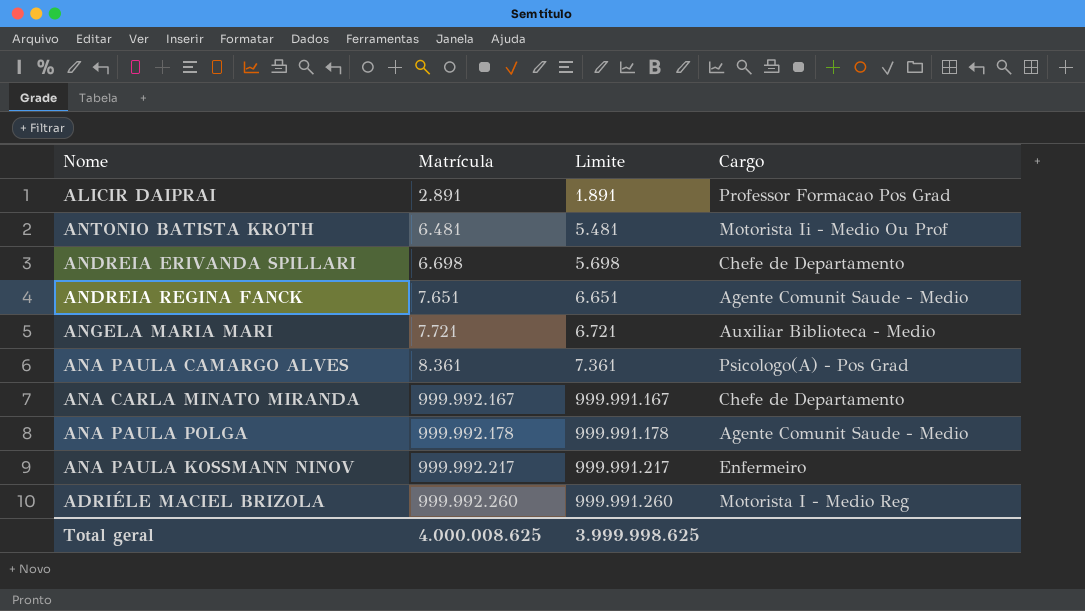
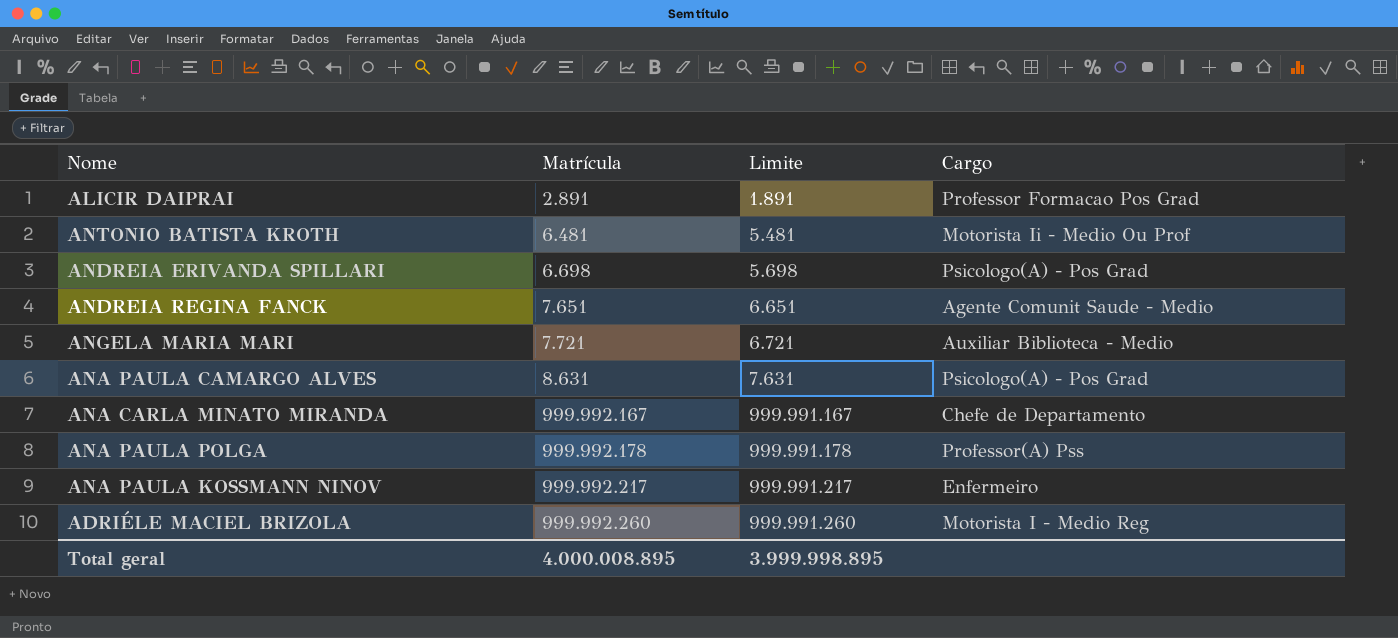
ANDREIA ERIVANDA SPILLARI | Cargo: Chefe de Departamento -> Psicologo(A) - Pos Grad
ANA PAULA CAMARGO ALVES | Matrícula: 8.361 -> 8.631
ANA PAULA CAMARGO ALVES | Limite: 7.361 -> 7.631
ANA PAULA POLGA | Cargo: Agente Comunit Saude - Medio -> Professor(A) Pss
Total geral | Matrícula: 4.000.008.625 -> 4.000.008.895
Total geral | Limite: 3.999.998.625 -> 3.999.998.895

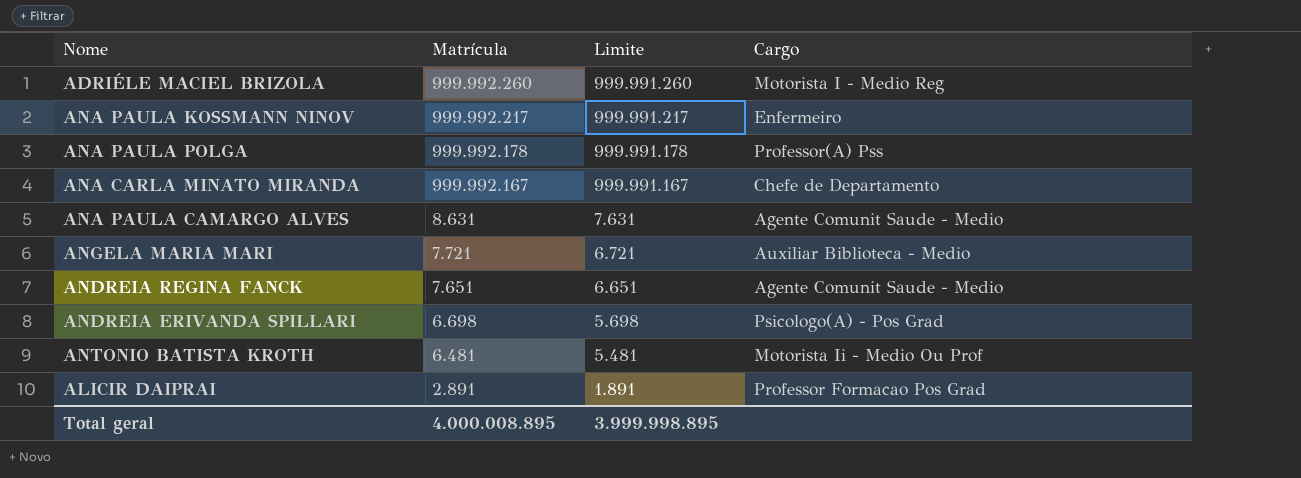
row order: Matrícula ascending -> Matrícula descending
ANA PAULA CAMARGO ALVES | Cargo: Psicologo(A) - Pos Grad -> Agente Comunit Saude - Medio

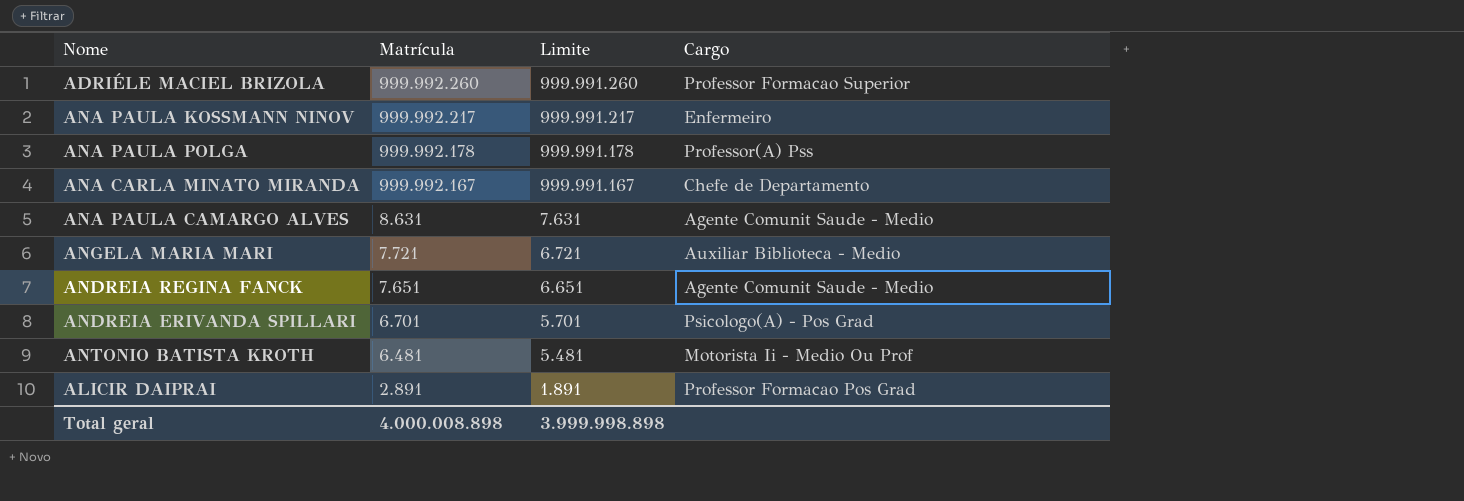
ADRIÉLE MACIEL BRIZOLA | Cargo: Motorista I - Medio Reg -> Professor Formacao Superior
ANDREIA ERIVANDA SPILLARI | Matrícula: 6.698 -> 6.701
ANDREIA ERIVANDA SPILLARI | Limite: 5.698 -> 5.701
Total geral | Matrícula: 4.000.008.895 -> 4.000.008.898
Total geral | Limite: 3.999.998.895 -> 3.999.998.898

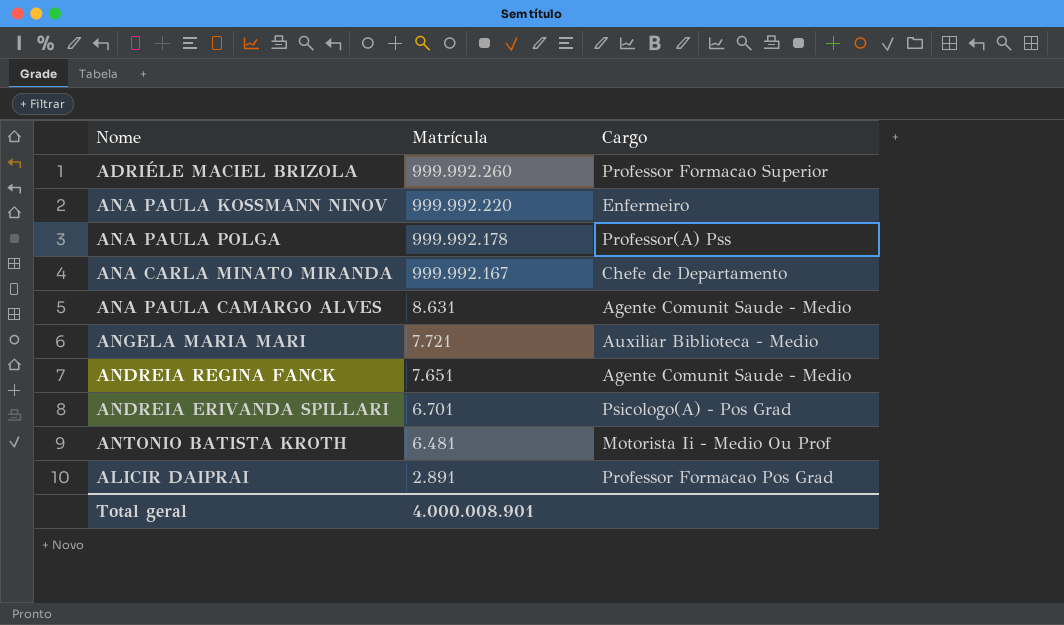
column Limite | formula: [Matrícula] - 1000 -> none
ANA PAULA KOSSMANN NINOV | Matrícula: 999.992.217 -> 999.992.220
Total geral | Matrícula: 4.000.008.898 -> 4.000.008.901

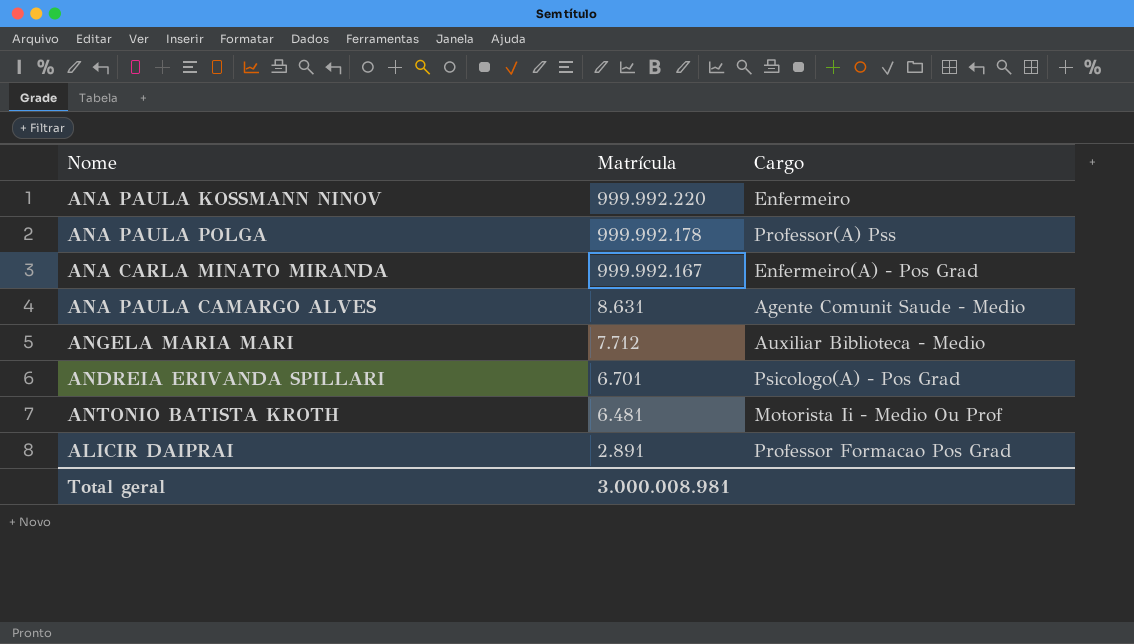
row ADRIÉLE MACIEL BRIZOLA: 999.992.260 | Professor Formacao Superior -> none
row ANDREIA REGINA FANCK: 7.651 | Agente Comunit Saude - Medio -> none
ANA CARLA MINATO MIRANDA | Cargo: Chefe de Departamento -> Enfermeiro(A) - Pos Grad
ANGELA MARIA MARI | Matrícula: 7.721 -> 7.712
Total geral | Matrícula: 4.000.008.901 -> 3.000.008.981

